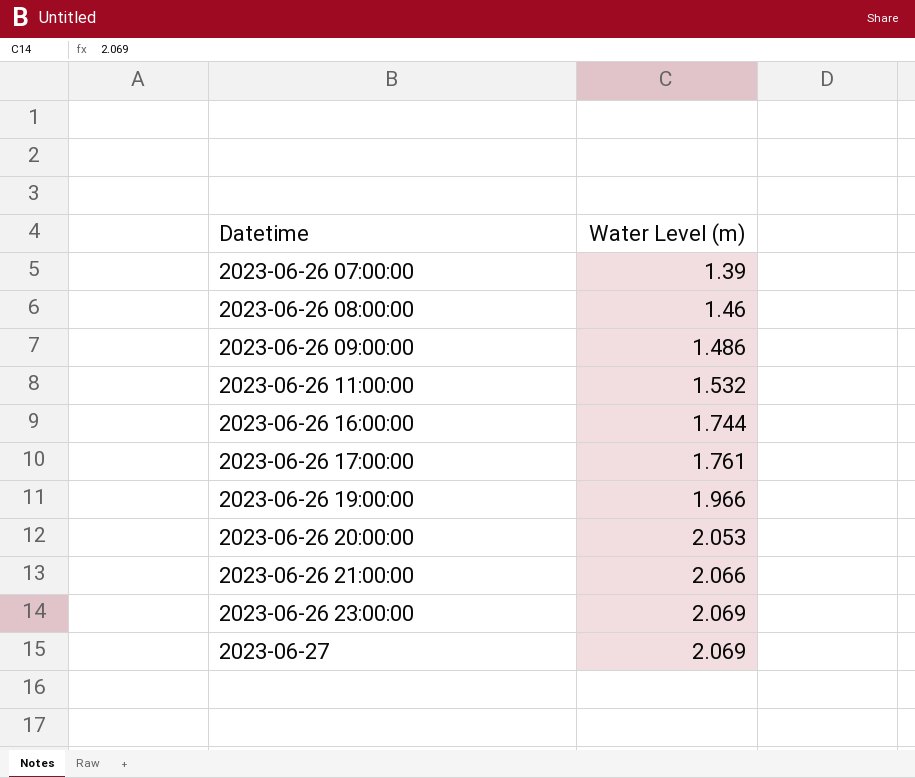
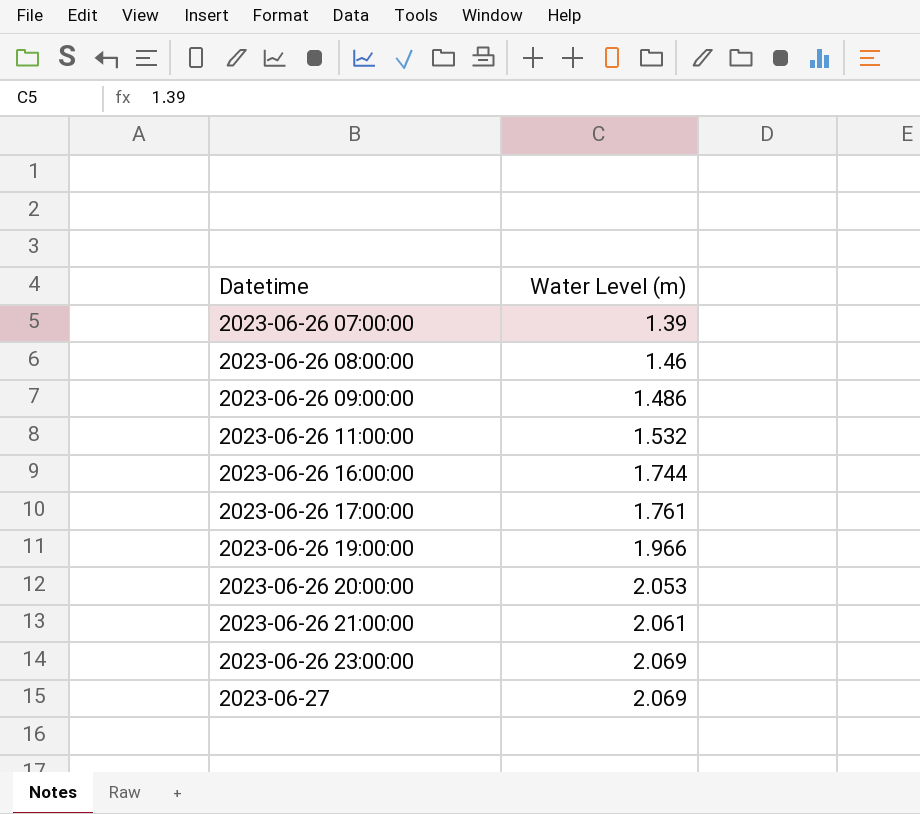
2023-06-26 21:00:00 | Water Level (m): 2.066 -> 2.061

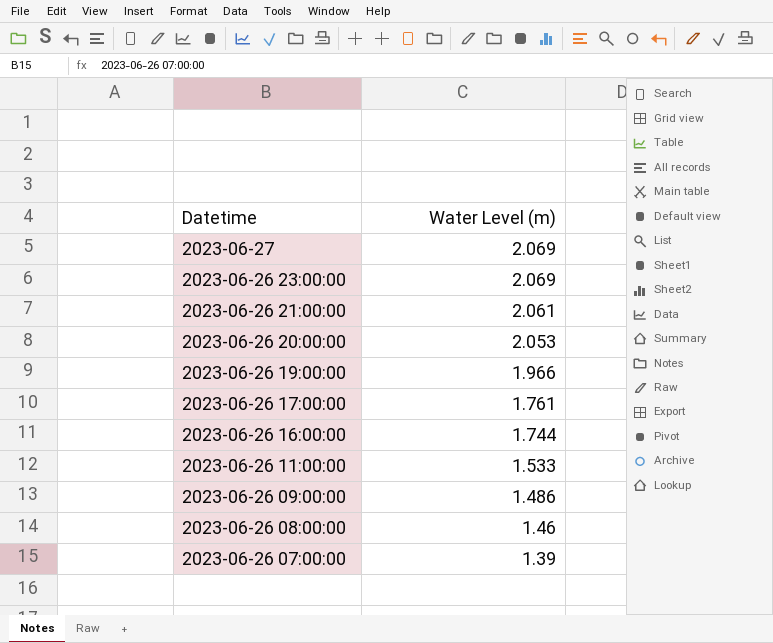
row order: Datetime ascending -> Datetime descending
2023-06-26 11:00:00 | Water Level (m): 1.532 -> 1.533

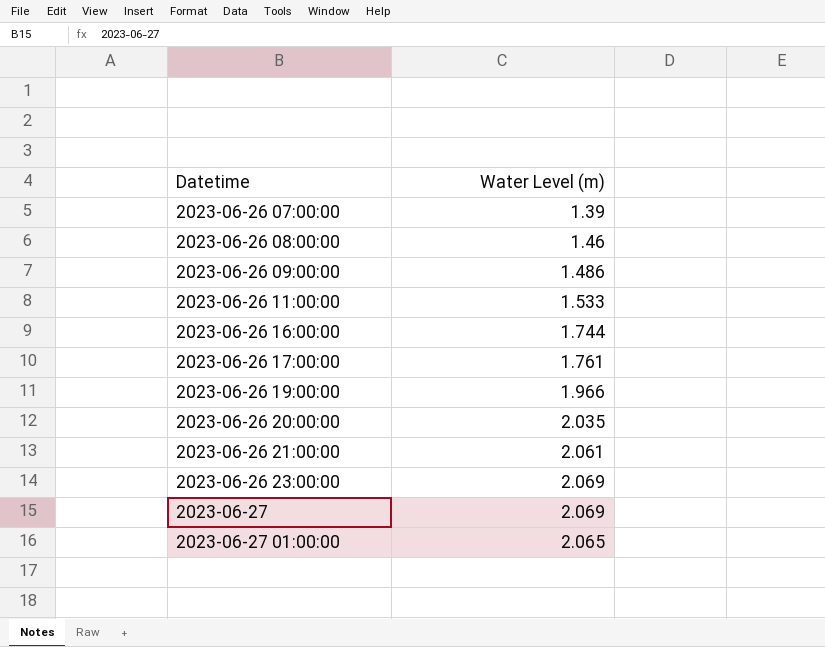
row order: Datetime descending -> Datetime ascending
2023-06-26 20:00:00 | Water Level (m): 2.053 -> 2.035
row 2023-06-27 01:00:00: none -> 2.065

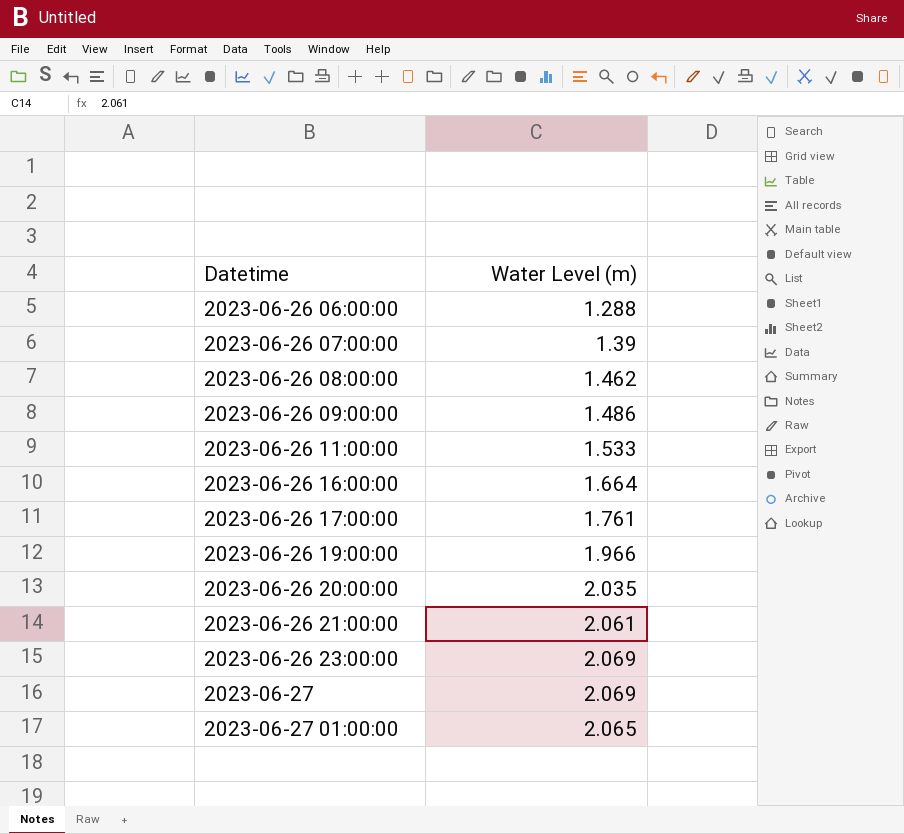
row 2023-06-26 06:00:00: none -> 1.288
2023-06-26 08:00:00 | Water Level (m): 1.46 -> 1.462
2023-06-26 16:00:00 | Water Level (m): 1.744 -> 1.664

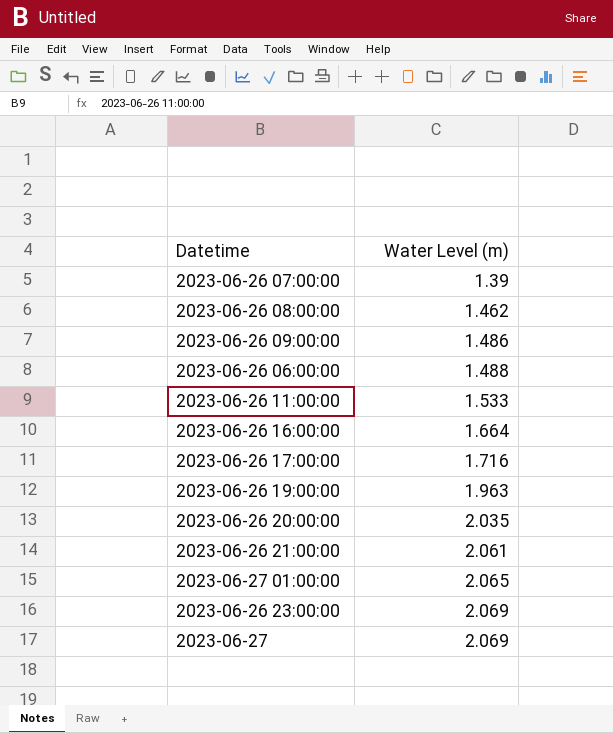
row order: Datetime ascending -> Water Level (m) ascending
2023-06-26 06:00:00 | Water Level (m): 1.288 -> 1.488
2023-06-26 17:00:00 | Water Level (m): 1.761 -> 1.716
2023-06-26 19:00:00 | Water Level (m): 1.966 -> 1.963

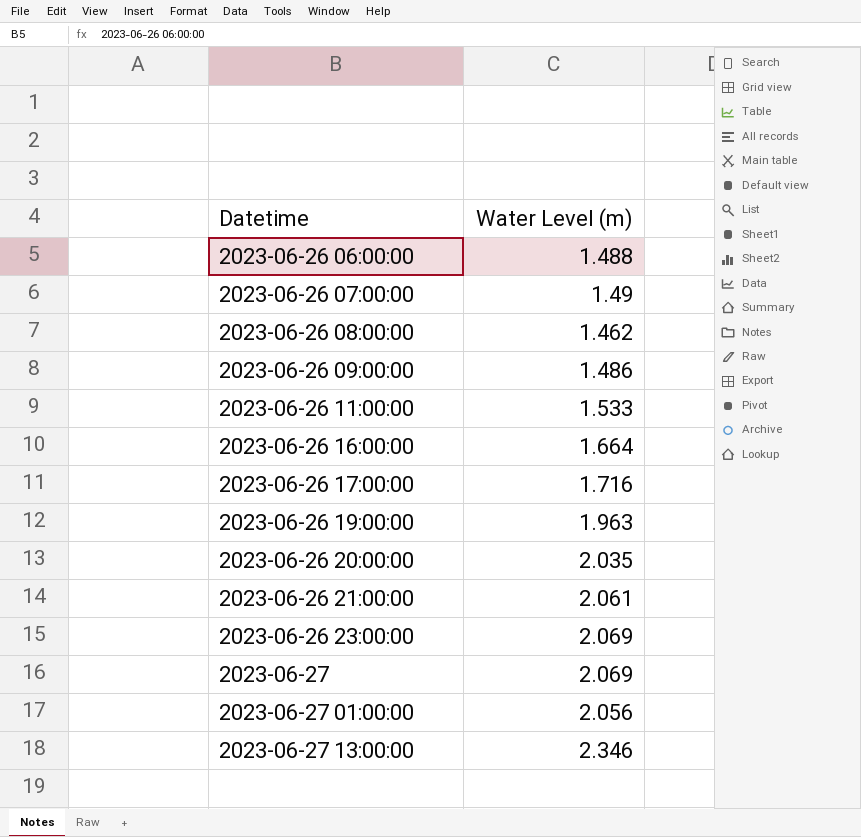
row order: Water Level (m) ascending -> Datetime ascending
2023-06-26 07:00:00 | Water Level (m): 1.39 -> 1.49
2023-06-27 01:00:00 | Water Level (m): 2.065 -> 2.056
row 2023-06-27 13:00:00: none -> 2.346

